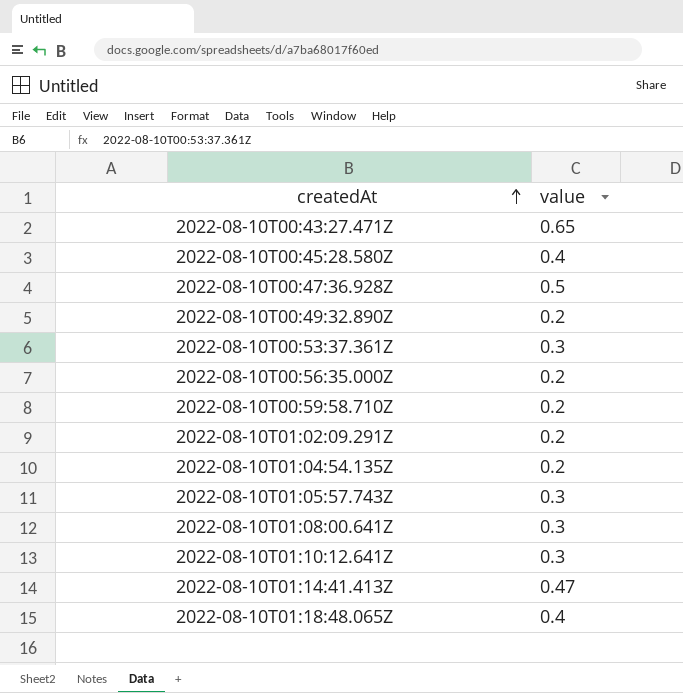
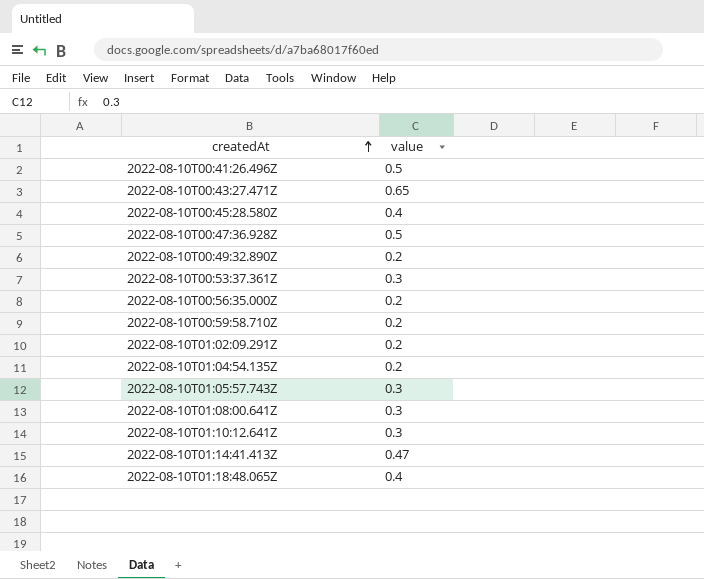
row 2022-08-10T00:41:26.496Z: none -> 0.5

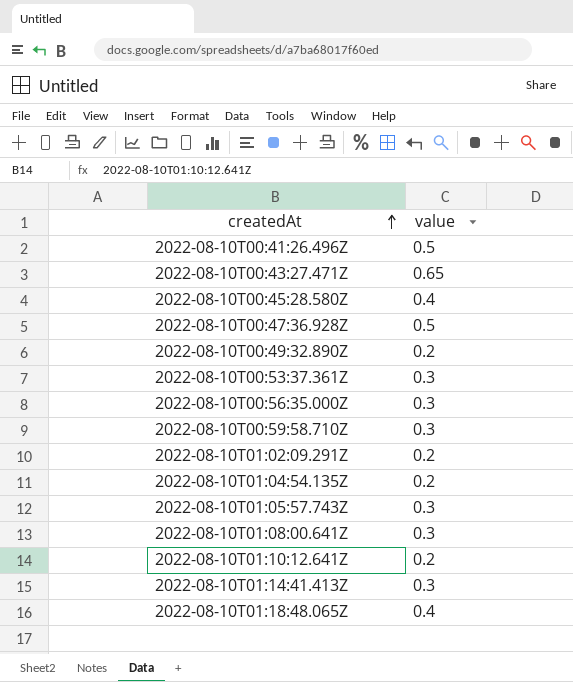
2022-08-10T00:56:35.000Z | value: 0.2 -> 0.3
2022-08-10T00:59:58.710Z | value: 0.2 -> 0.3
2022-08-10T01:10:12.641Z | value: 0.3 -> 0.2
2022-08-10T01:14:41.413Z | value: 0.47 -> 0.3

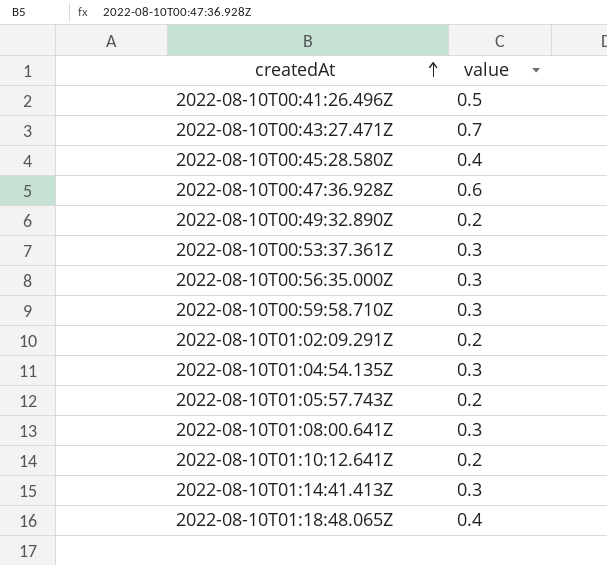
2022-08-10T00:43:27.471Z | value: 0.65 -> 0.7
2022-08-10T00:47:36.928Z | value: 0.5 -> 0.6
2022-08-10T01:04:54.135Z | value: 0.2 -> 0.3
2022-08-10T01:05:57.743Z | value: 0.3 -> 0.2

